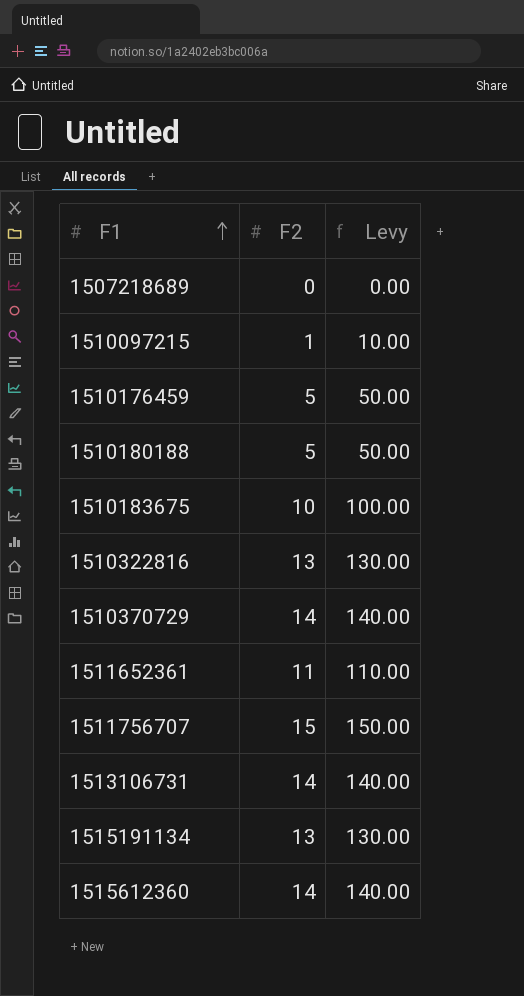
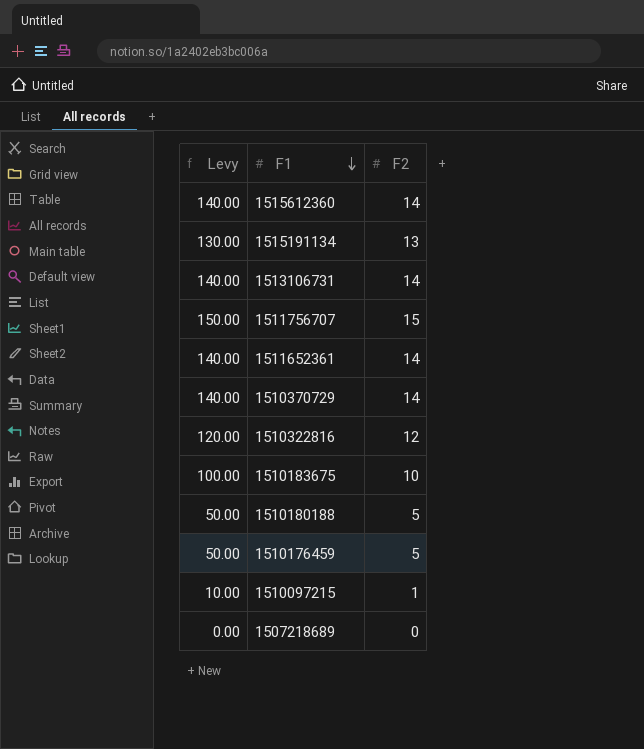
row order: F1 ascending -> F1 descending
column Levy | position: 3 -> 1
1511652361 | Levy: 110.00 -> 140.00
1511652361 | F2: 11 -> 14
1510322816 | Levy: 130.00 -> 120.00
1510322816 | F2: 13 -> 12

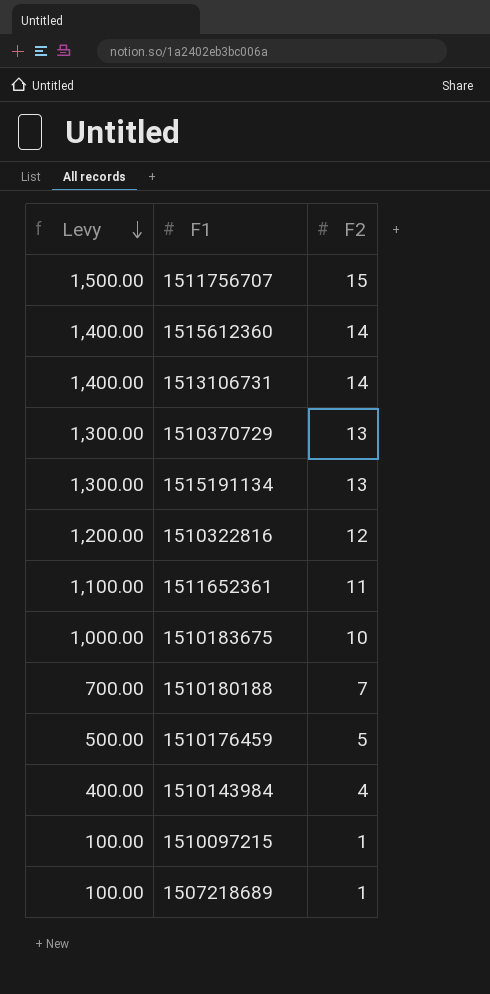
row order: F1 descending -> Levy descending
column Levy | formula: [F2] * 10 -> [F2] * 100
1510370729 | F2: 14 -> 13
1511652361 | F2: 14 -> 11
1510180188 | F2: 5 -> 7
row 1510143984: none -> 400.00 | 4
1507218689 | F2: 0 -> 1

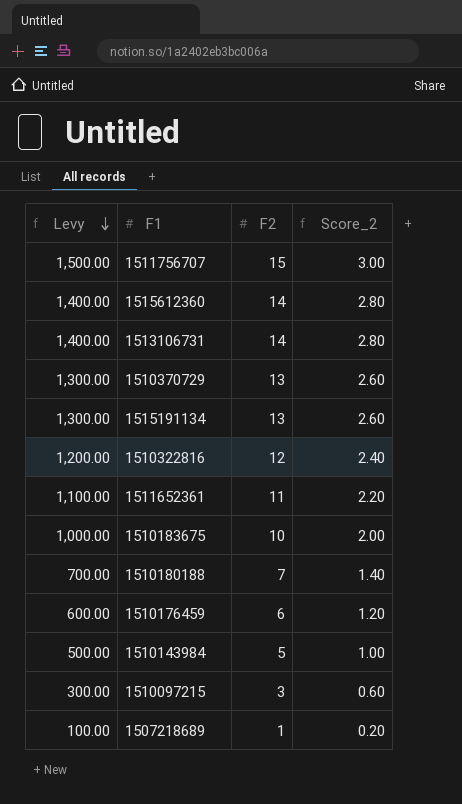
column Score_2 | formula: none -> [F2] * 0.2
1510176459 | Levy: 500.00 -> 600.00
1510176459 | F2: 5 -> 6
1510143984 | Levy: 400.00 -> 500.00
1510143984 | F2: 4 -> 5
1510097215 | Levy: 100.00 -> 300.00
1510097215 | F2: 1 -> 3

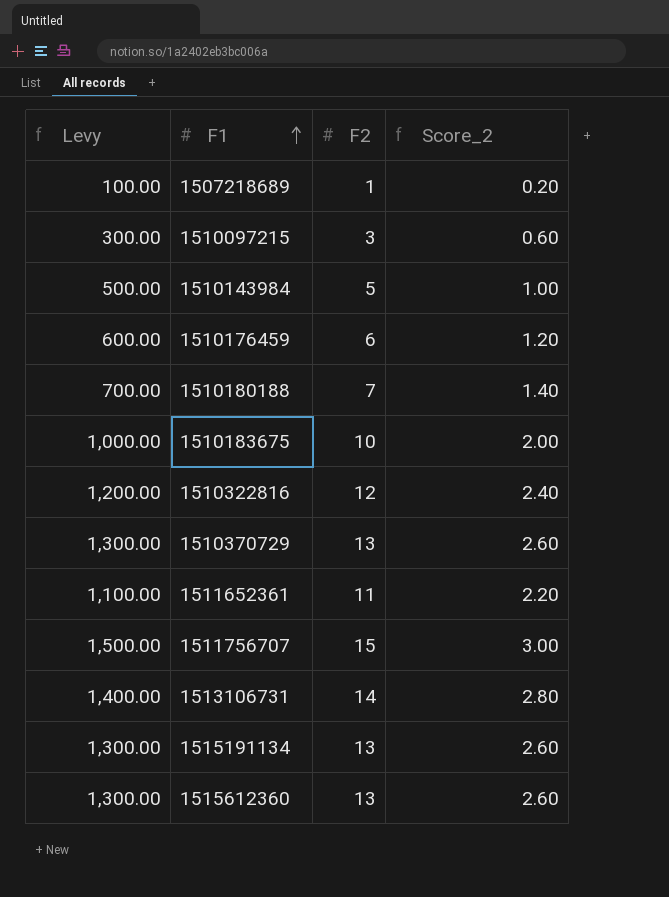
row order: Levy descending -> F1 ascending
1515612360 | Levy: 1,400.00 -> 1,300.00
1515612360 | F2: 14 -> 13
1515612360 | Score_2: 2.80 -> 2.60

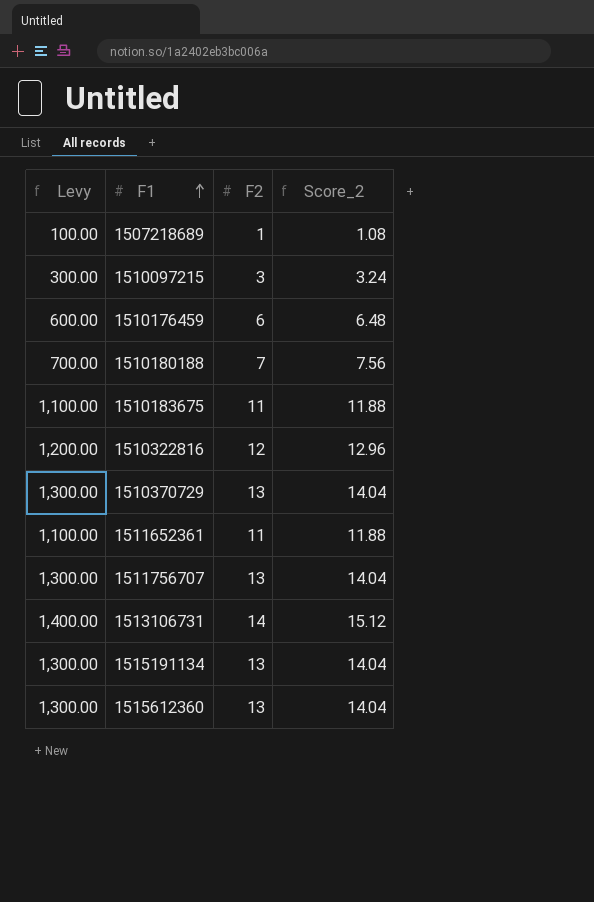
column Score_2 | formula: [F2] * 0.2 -> [F2] * 1.08
row 1510143984: 500.00 | 5 | 1.00 -> none
1510183675 | Levy: 1,000.00 -> 1,100.00
1510183675 | F2: 10 -> 11
1511756707 | Levy: 1,500.00 -> 1,300.00
1511756707 | F2: 15 -> 13

